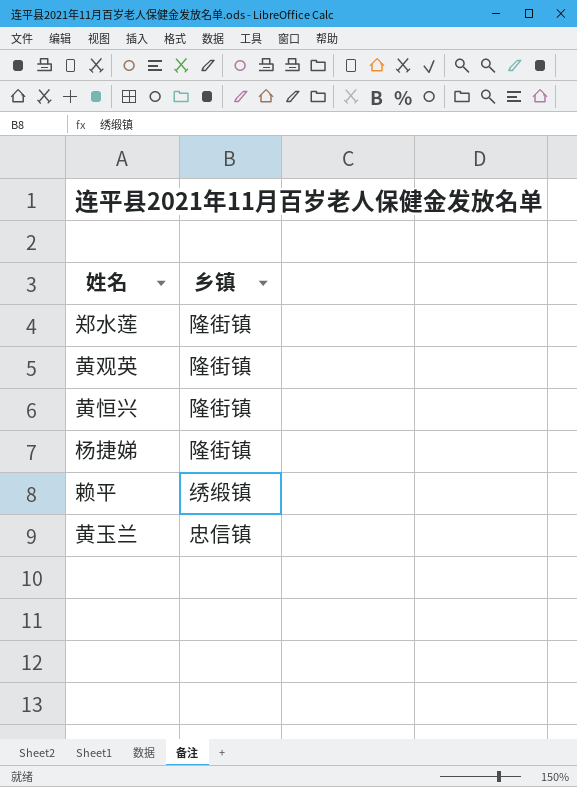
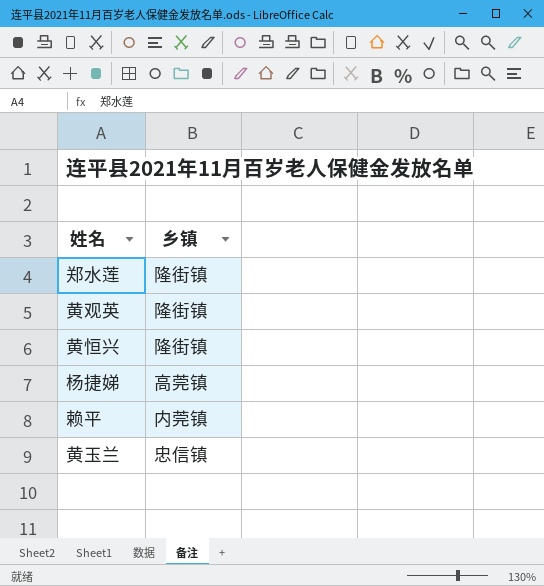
杨捷娣 | 乡镇: 隆街镇 -> 高莞镇
赖平 | 乡镇: 绣缎镇 -> 内莞镇

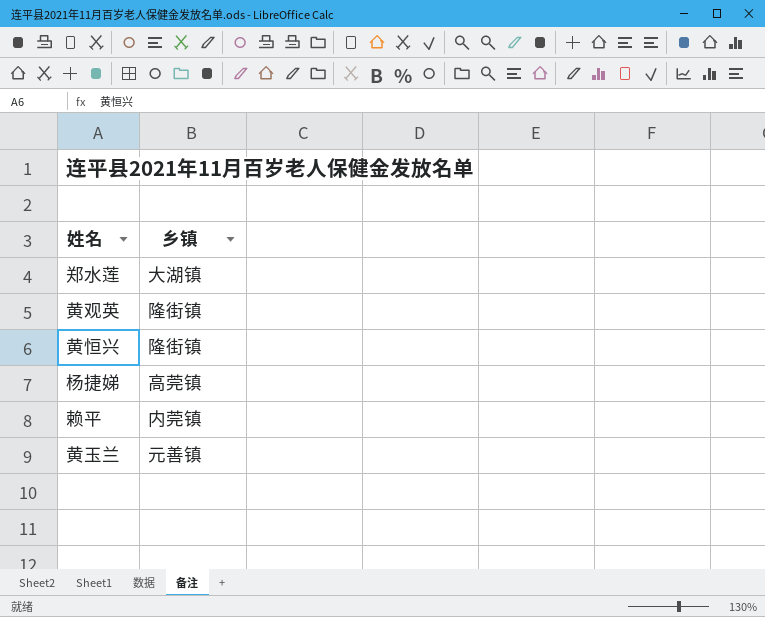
郑水莲 | 乡镇: 隆街镇 -> 大湖镇
黄玉兰 | 乡镇: 忠信镇 -> 元善镇

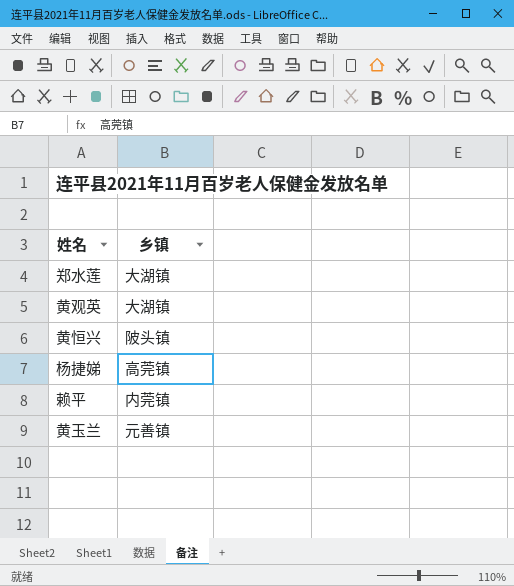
黄观英 | 乡镇: 隆街镇 -> 大湖镇
黄恒兴 | 乡镇: 隆街镇 -> 陂头镇

